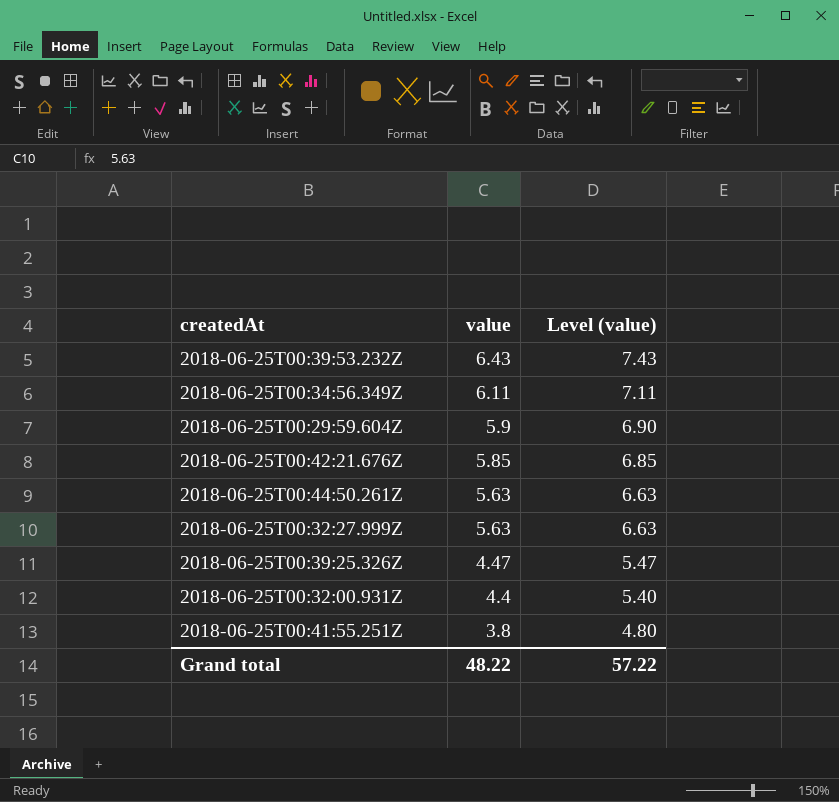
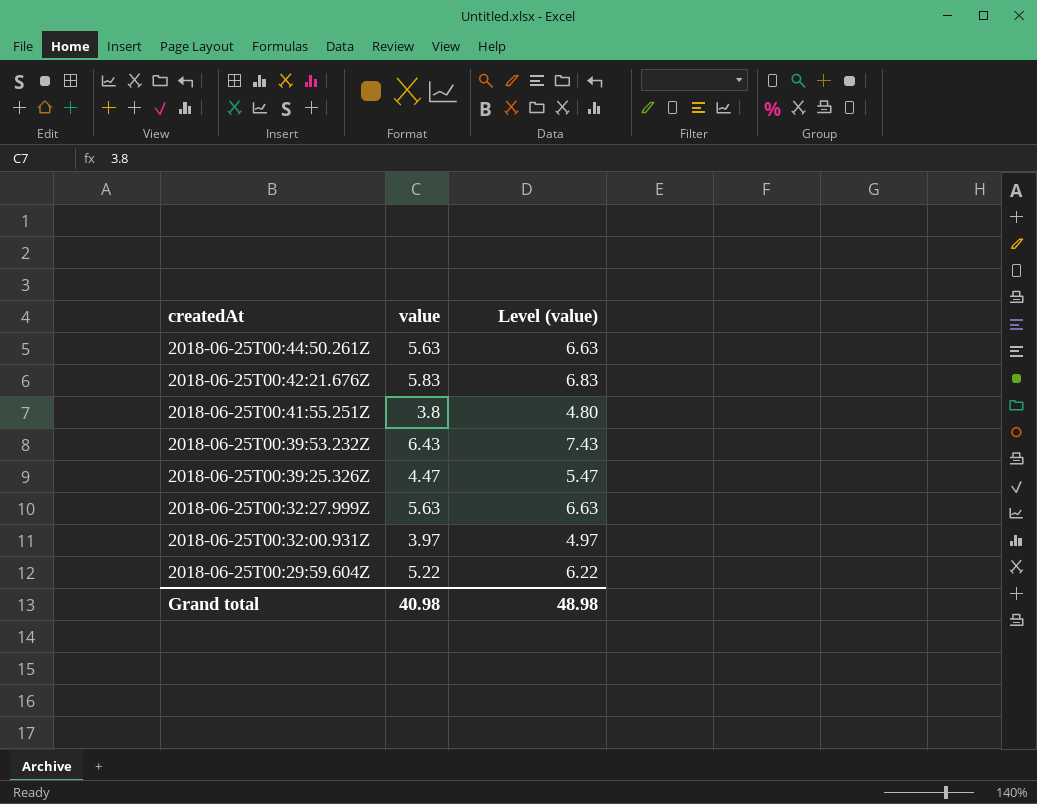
row order: value descending -> createdAt descending
row 2018-06-25T00:34:56.349Z: 6.11 | 7.11 -> none
2018-06-25T00:42:21.676Z | value: 5.85 -> 5.83
2018-06-25T00:42:21.676Z | Level (value): 6.85 -> 6.83
2018-06-25T00:32:00.931Z | value: 4.4 -> 3.97
2018-06-25T00:32:00.931Z | Level (value): 5.40 -> 4.97
2018-06-25T00:29:59.604Z | value: 5.9 -> 5.22
2018-06-25T00:29:59.604Z | Level (value): 6.90 -> 6.22
Grand total | value: 48.22 -> 40.98
Grand total | Level (value): 57.22 -> 48.98

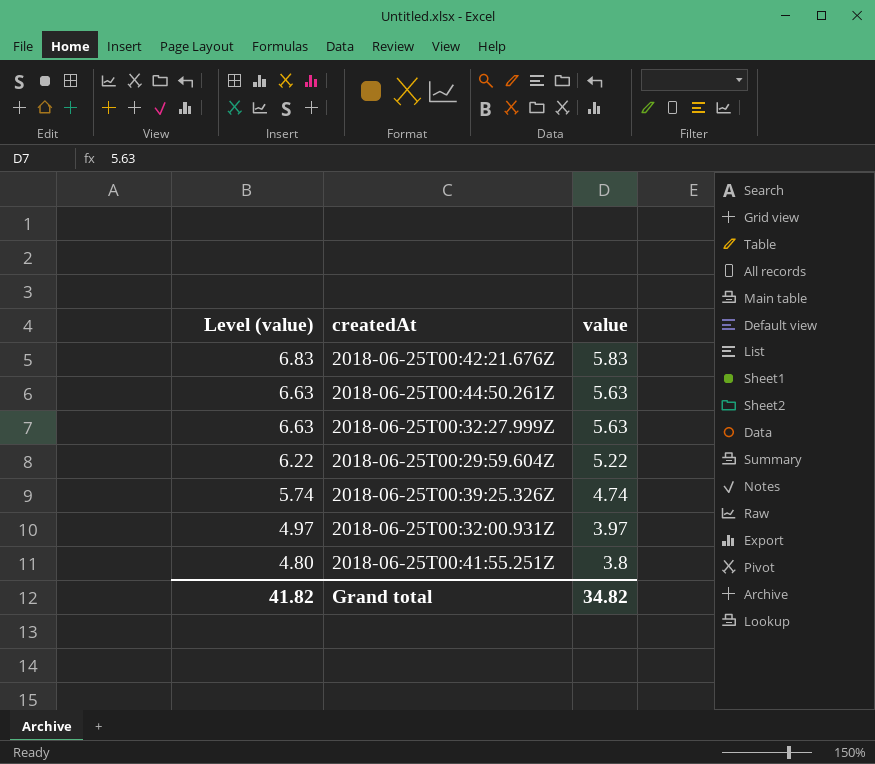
row order: createdAt descending -> Level (value) descending
column Level (value) | position: 3 -> 1
row 2018-06-25T00:39:53.232Z: 6.43 | 7.43 -> none
2018-06-25T00:39:25.326Z | Level (value): 5.47 -> 5.74
2018-06-25T00:39:25.326Z | value: 4.47 -> 4.74
Grand total | Level (value): 48.98 -> 41.82
Grand total | value: 40.98 -> 34.82

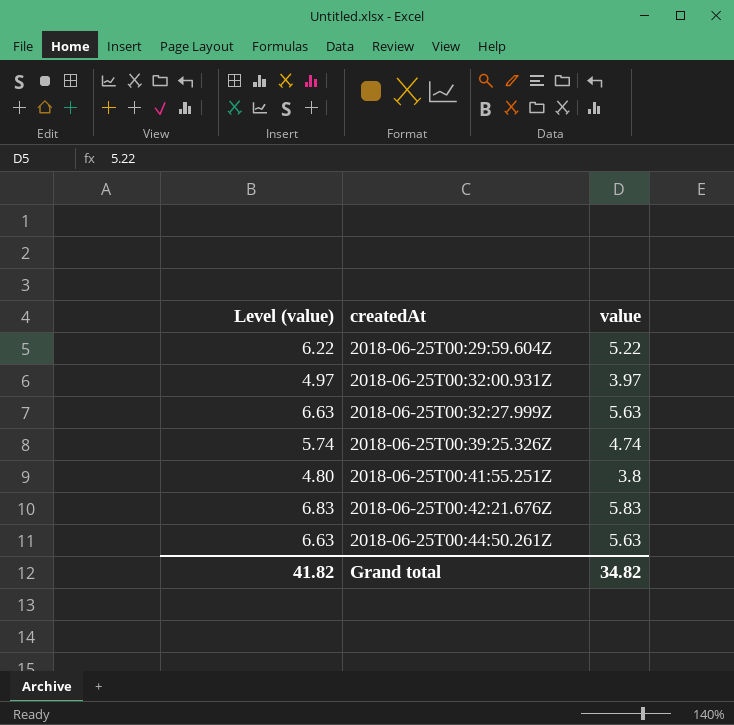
row order: Level (value) descending -> createdAt ascending

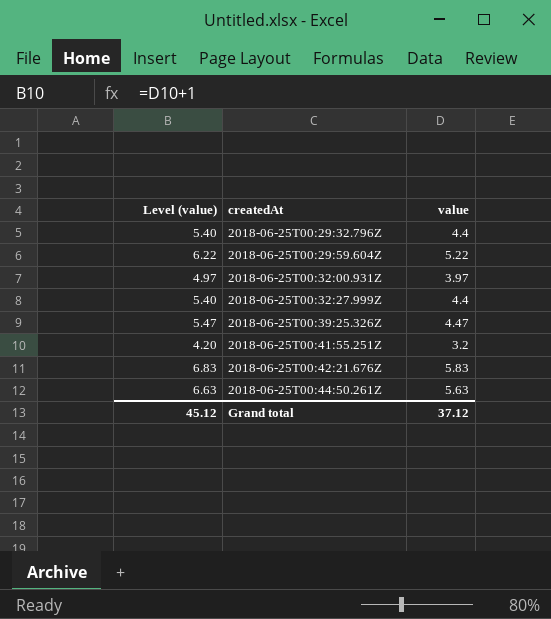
row 2018-06-25T00:29:32.796Z: none -> 5.40 | 4.4
2018-06-25T00:32:27.999Z | Level (value): 6.63 -> 5.40
2018-06-25T00:32:27.999Z | value: 5.63 -> 4.4
2018-06-25T00:39:25.326Z | Level (value): 5.74 -> 5.47
2018-06-25T00:39:25.326Z | value: 4.74 -> 4.47
2018-06-25T00:41:55.251Z | Level (value): 4.80 -> 4.20
2018-06-25T00:41:55.251Z | value: 3.8 -> 3.2
Grand total | Level (value): 41.82 -> 45.12
Grand total | value: 34.82 -> 37.12

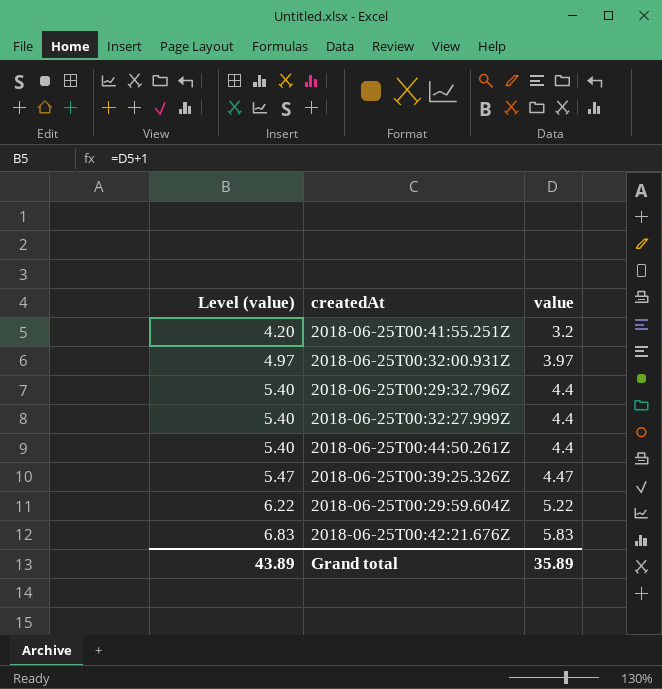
row order: createdAt ascending -> Level (value) ascending
2018-06-25T00:44:50.261Z | Level (value): 6.63 -> 5.40
2018-06-25T00:44:50.261Z | value: 5.63 -> 4.4
Grand total | Level (value): 45.12 -> 43.89
Grand total | value: 37.12 -> 35.89

